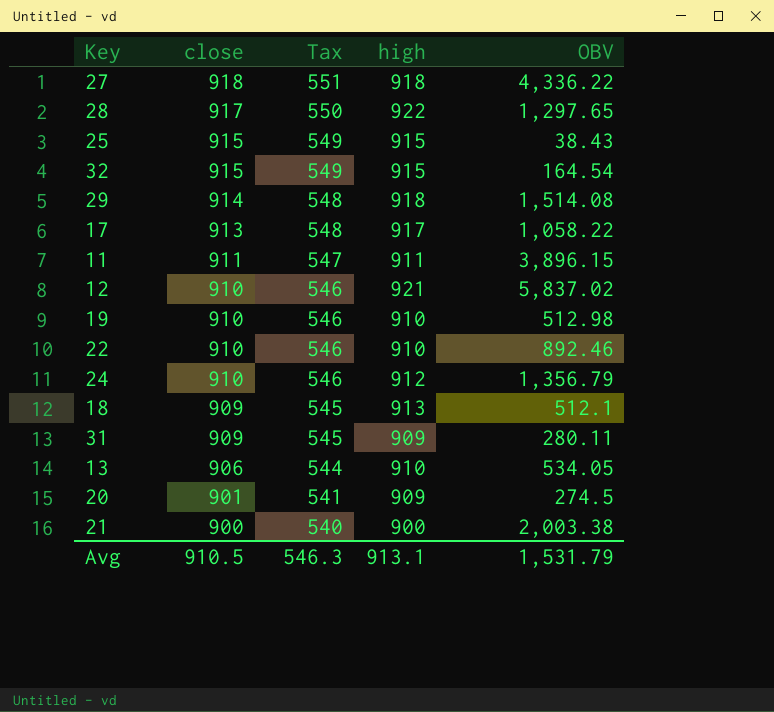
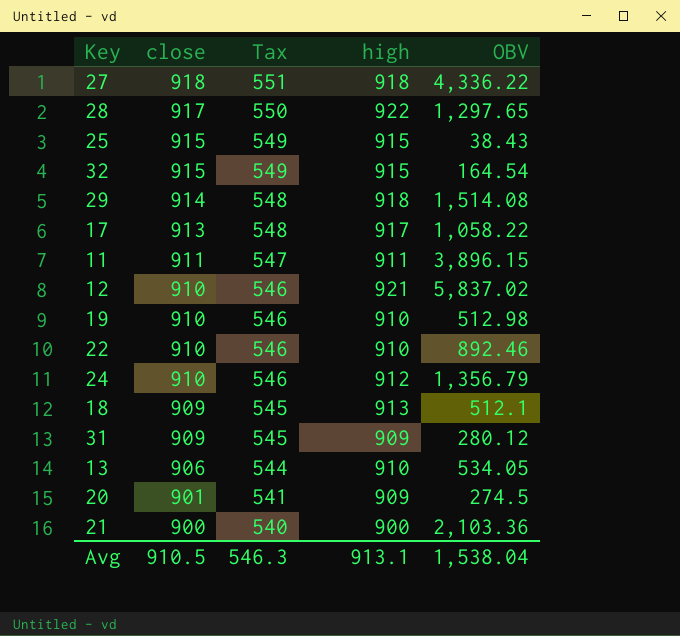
31 | OBV: 280.11 -> 280.12
21 | OBV: 2,003.38 -> 2,103.36
Avg | OBV: 1,531.79 -> 1,538.04

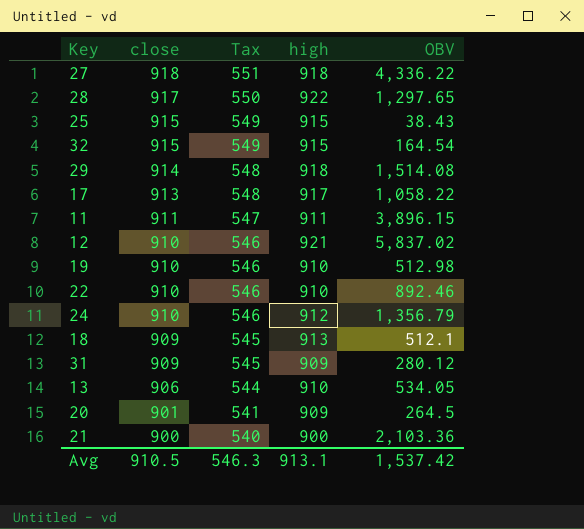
20 | OBV: 274.5 -> 264.5
Avg | OBV: 1,538.04 -> 1,537.42

